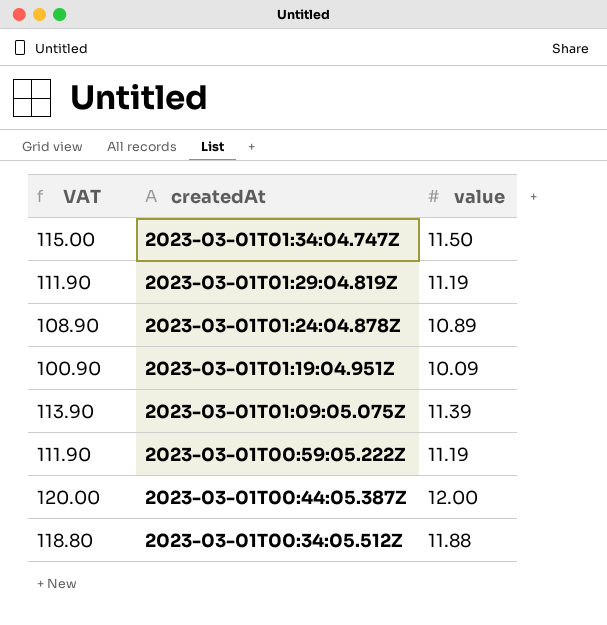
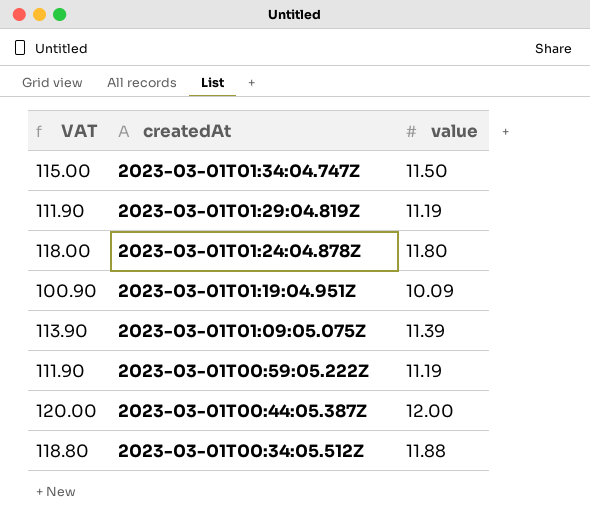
2023-03-01T01:24:04.878Z | VAT: 108.90 -> 118.00
2023-03-01T01:24:04.878Z | value: 10.89 -> 11.80

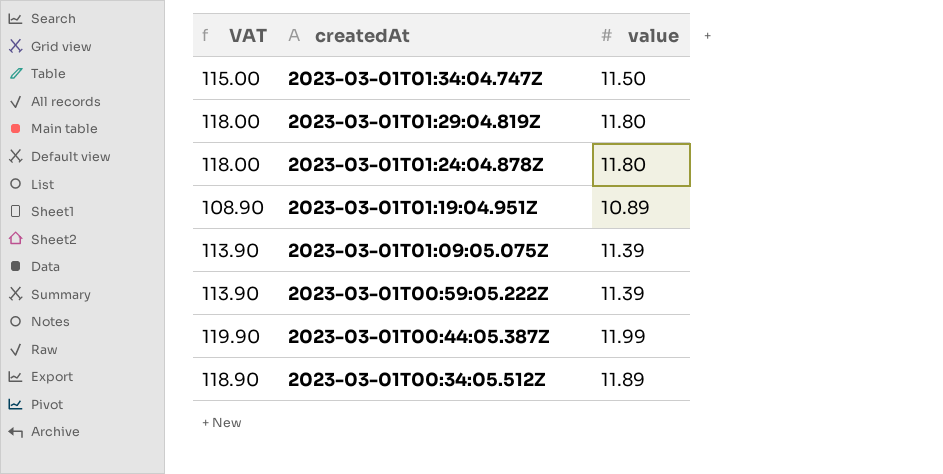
2023-03-01T01:29:04.819Z | VAT: 111.90 -> 118.00
2023-03-01T01:29:04.819Z | value: 11.19 -> 11.80
2023-03-01T01:19:04.951Z | VAT: 100.90 -> 108.90
2023-03-01T01:19:04.951Z | value: 10.09 -> 10.89
2023-03-01T00:59:05.222Z | VAT: 111.90 -> 113.90
2023-03-01T00:59:05.222Z | value: 11.19 -> 11.39
2023-03-01T00:44:05.387Z | VAT: 120.00 -> 119.90
2023-03-01T00:44:05.387Z | value: 12.00 -> 11.99
2023-03-01T00:34:05.512Z | VAT: 118.80 -> 118.90
2023-03-01T00:34:05.512Z | value: 11.88 -> 11.89

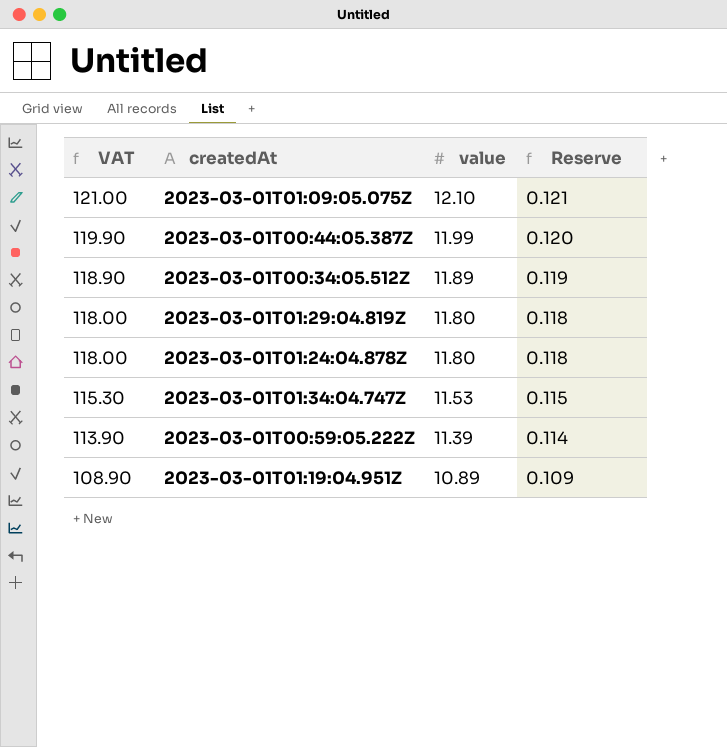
row order: createdAt descending -> VAT descending
column Reserve | formula: none -> [value] * 0.01
2023-03-01T01:09:05.075Z | VAT: 113.90 -> 121.00
2023-03-01T01:09:05.075Z | value: 11.39 -> 12.10
2023-03-01T01:34:04.747Z | VAT: 115.00 -> 115.30
2023-03-01T01:34:04.747Z | value: 11.50 -> 11.53

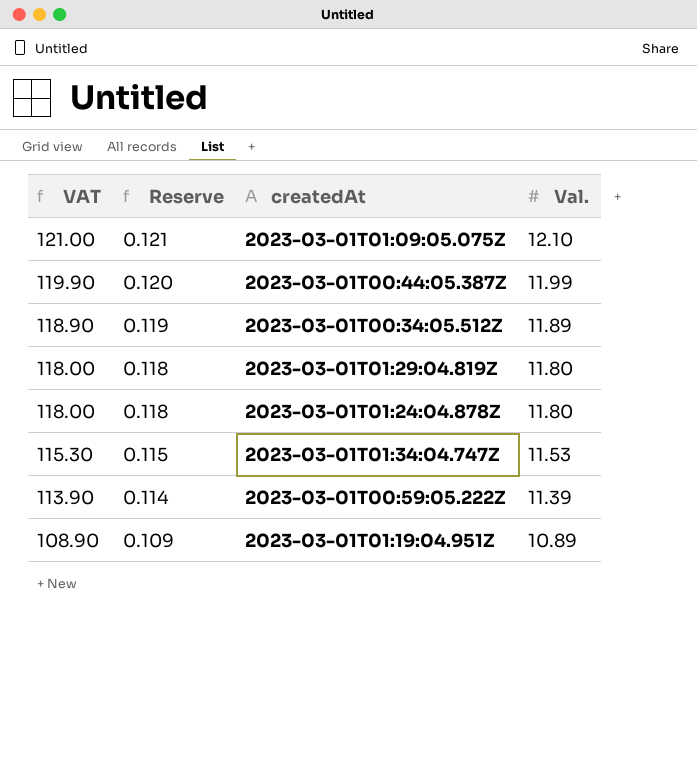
column Reserve | position: 4 -> 2
column name: value -> Val.

